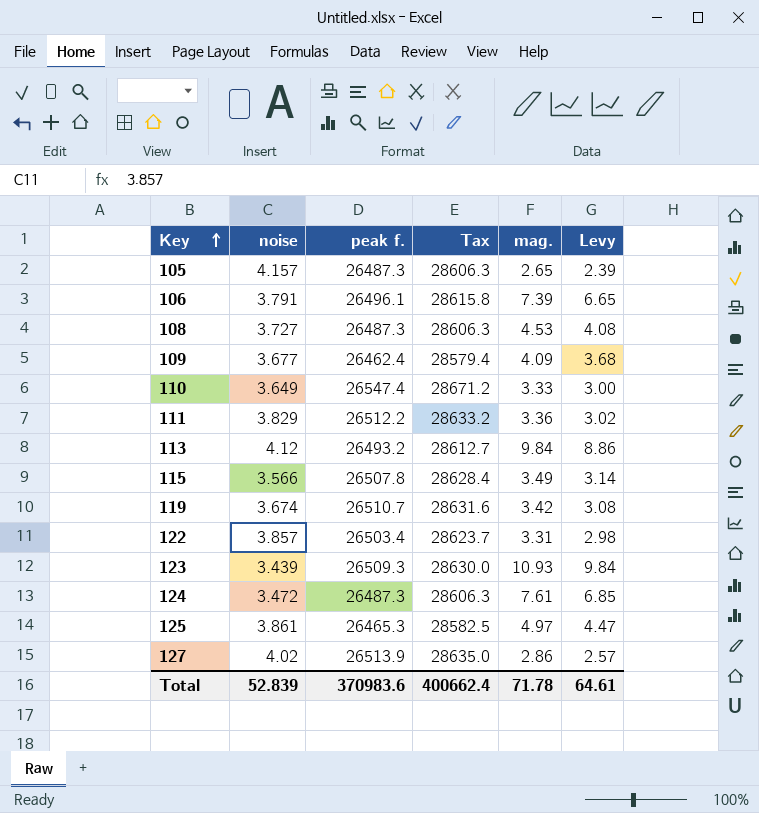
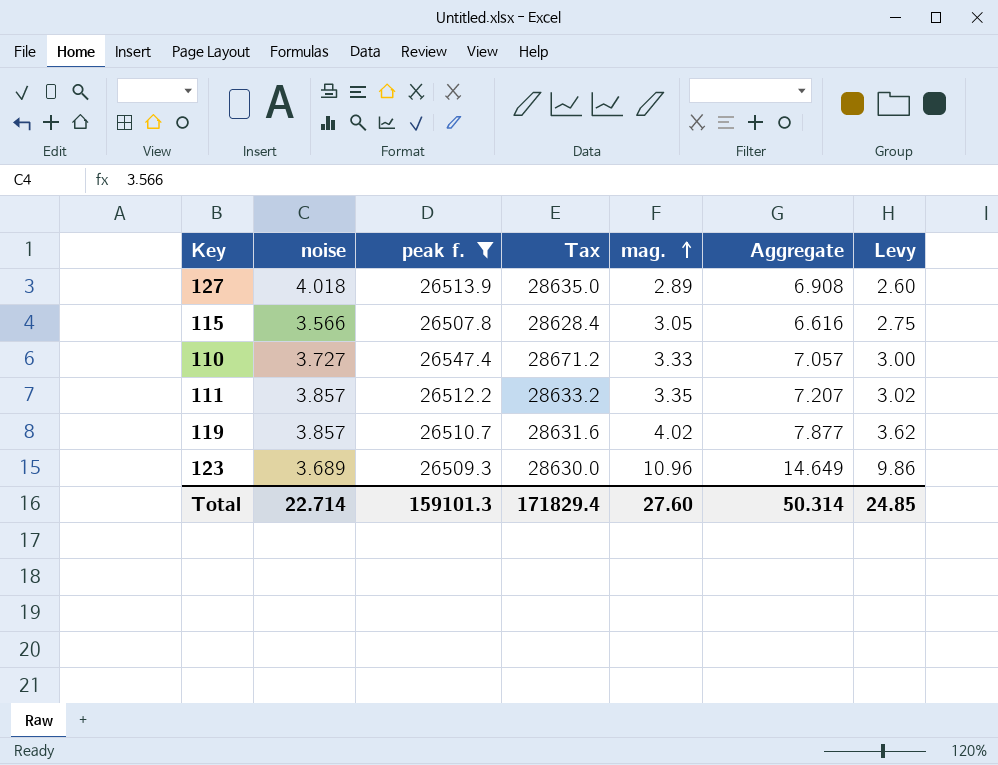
filter: none -> peak f. >= 26507.8
row order: Key ascending -> mag. ascending
column Aggregate | formula: none -> [noise] + [mag.]
127 | noise: 4.02 -> 4.018
127 | mag.: 2.86 -> 2.89
127 | Levy: 2.57 -> 2.60
115 | mag.: 3.49 -> 3.05
115 | Levy: 3.14 -> 2.75
110 | noise: 3.649 -> 3.727
111 | noise: 3.829 -> 3.857
111 | mag.: 3.36 -> 3.35
119 | noise: 3.674 -> 3.857
119 | mag.: 3.42 -> 4.02
119 | Levy: 3.08 -> 3.62
123 | noise: 3.439 -> 3.689
123 | mag.: 10.93 -> 10.96
123 | Levy: 9.84 -> 9.86
Total | noise: 52.839 -> 22.714
Total | peak f.: 370983.6 -> 159101.3
Total | Tax: 400662.4 -> 171829.4
Total | mag.: 71.78 -> 27.60
Total | Levy: 64.61 -> 24.85

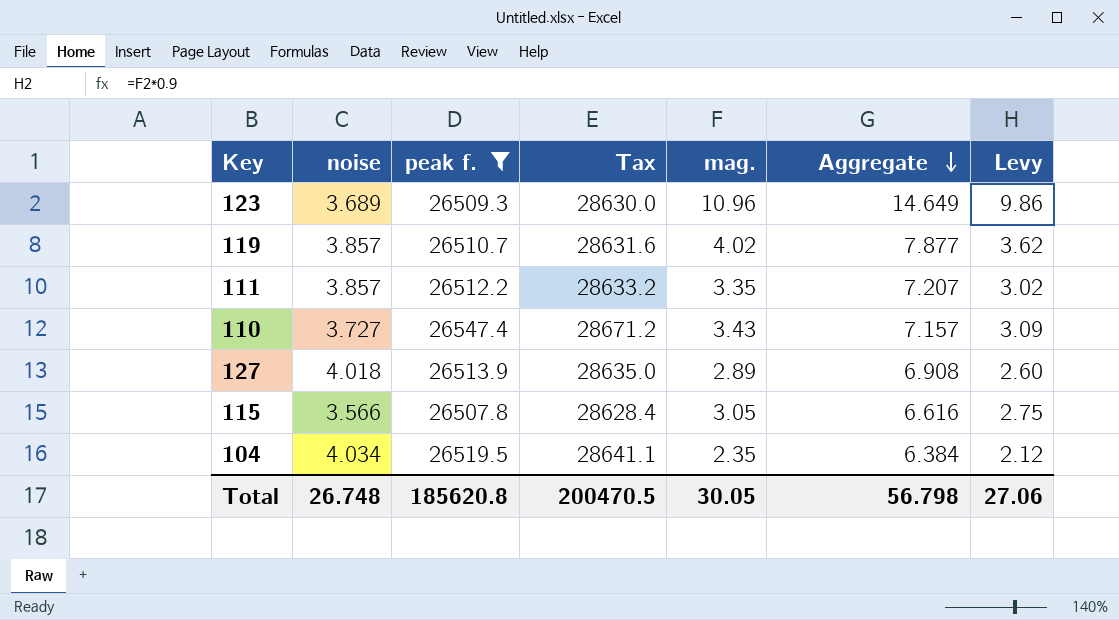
row order: mag. ascending -> Aggregate descending
110 | mag.: 3.33 -> 3.43
110 | Aggregate: 7.057 -> 7.157
110 | Levy: 3.00 -> 3.09
row 104: none -> 4.034 | 26519.5 | 28641.1 | 2.35 | 6.384 | 2.12
Total | noise: 22.714 -> 26.748
Total | peak f.: 159101.3 -> 185620.8
Total | Tax: 171829.4 -> 200470.5
Total | mag.: 27.60 -> 30.05
Total | Aggregate: 50.314 -> 56.798
Total | Levy: 24.85 -> 27.06

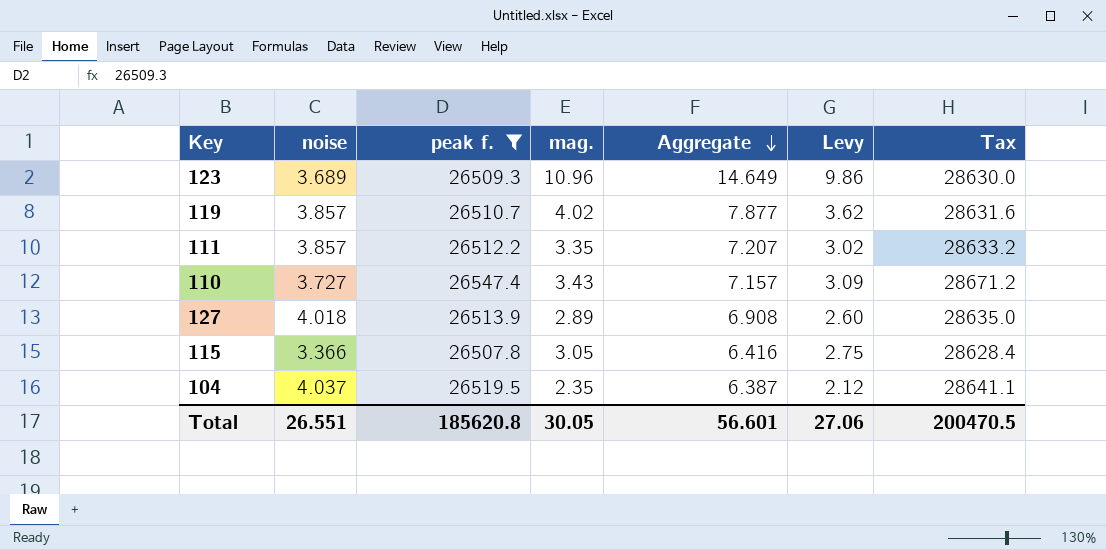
column Tax | position: 4 -> 7
115 | noise: 3.566 -> 3.366
115 | Aggregate: 6.616 -> 6.416
104 | noise: 4.034 -> 4.037
104 | Aggregate: 6.384 -> 6.387
Total | noise: 26.748 -> 26.551
Total | Aggregate: 56.798 -> 56.601

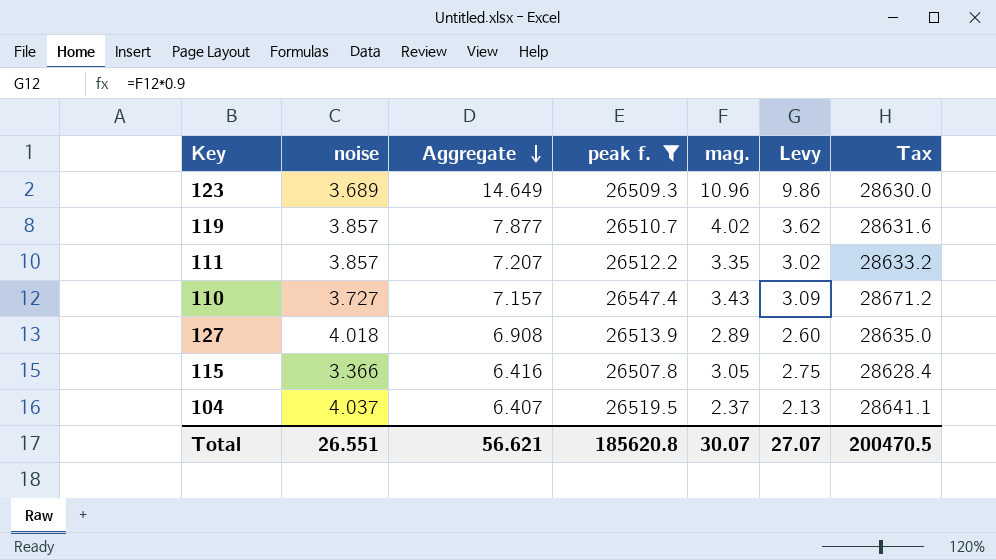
column Aggregate | position: 5 -> 3
104 | Aggregate: 6.387 -> 6.407
104 | mag.: 2.35 -> 2.37
104 | Levy: 2.12 -> 2.13
Total | Aggregate: 56.601 -> 56.621
Total | mag.: 30.05 -> 30.07
Total | Levy: 27.06 -> 27.07

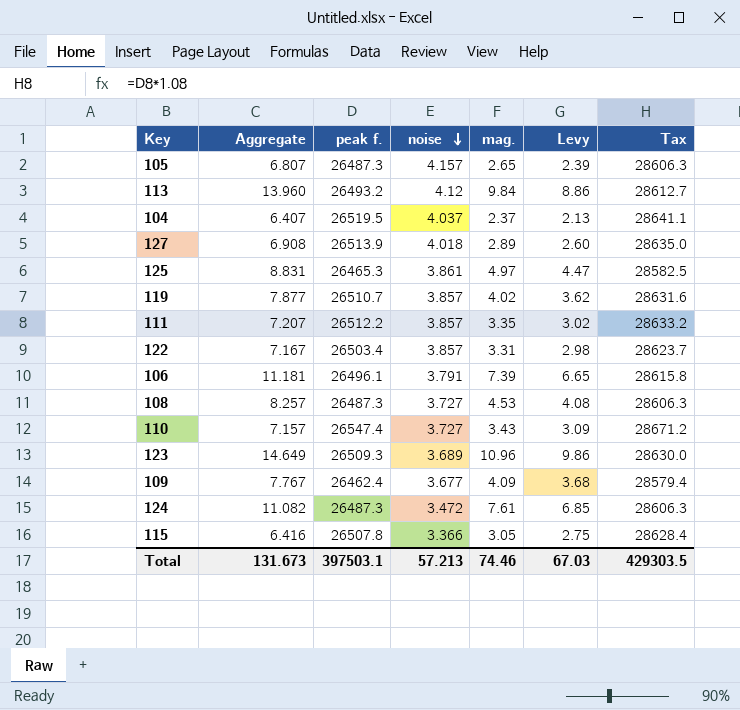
filter: peak f. >= 26507.8 -> none
row order: Aggregate descending -> noise descending
column noise | position: 2 -> 4
Total | Aggregate: 56.621 -> 131.673
Total | peak f.: 185620.8 -> 397503.1
Total | noise: 26.551 -> 57.213
Total | mag.: 30.07 -> 74.46
Total | Levy: 27.07 -> 67.03
Total | Tax: 200470.5 -> 429303.5

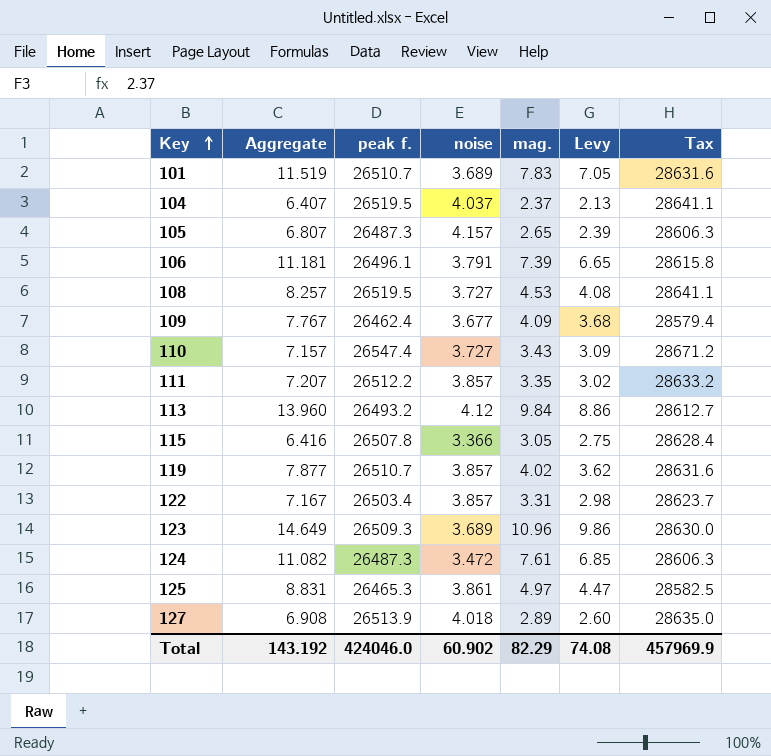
row order: noise descending -> Key ascending
row 101: none -> 11.519 | 26510.7 | 3.689 | 7.83 | 7.05 | 28631.6
108 | peak f.: 26487.3 -> 26519.5
108 | Tax: 28606.3 -> 28641.1
Total | Aggregate: 131.673 -> 143.192
Total | peak f.: 397503.1 -> 424046.0
Total | noise: 57.213 -> 60.902
Total | mag.: 74.46 -> 82.29
Total | Levy: 67.03 -> 74.08
Total | Tax: 429303.5 -> 457969.9

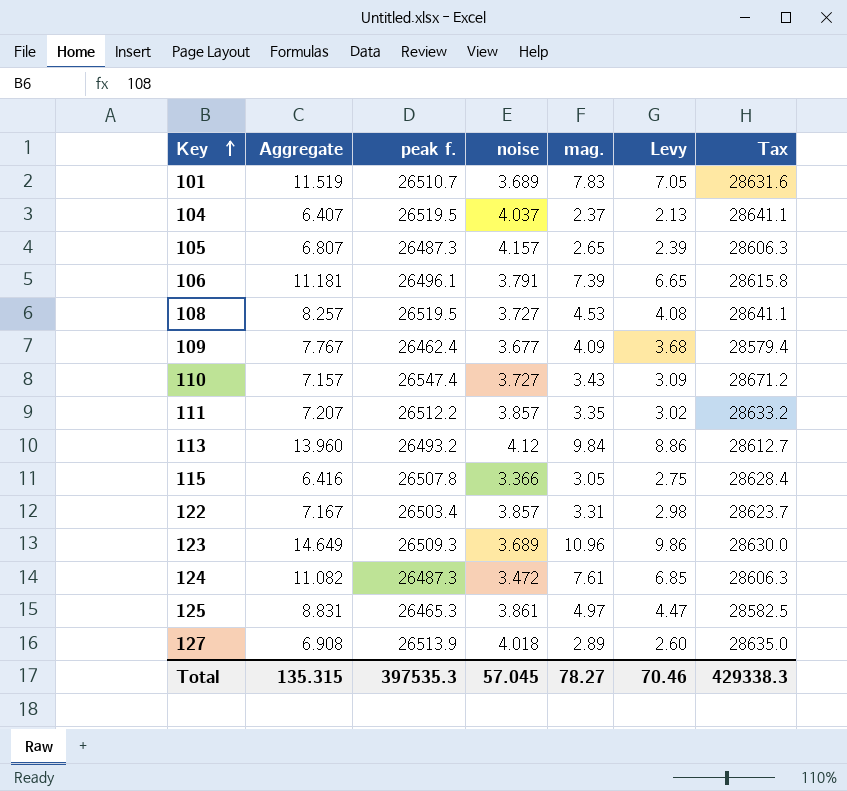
row 119: 7.877 | 26510.7 | 3.857 | 4.02 | 3.62 | 28631.6 -> none
Total | Aggregate: 143.192 -> 135.315
Total | peak f.: 424046.0 -> 397535.3
Total | noise: 60.902 -> 57.045
Total | mag.: 82.29 -> 78.27
Total | Levy: 74.08 -> 70.46
Total | Tax: 457969.9 -> 429338.3

